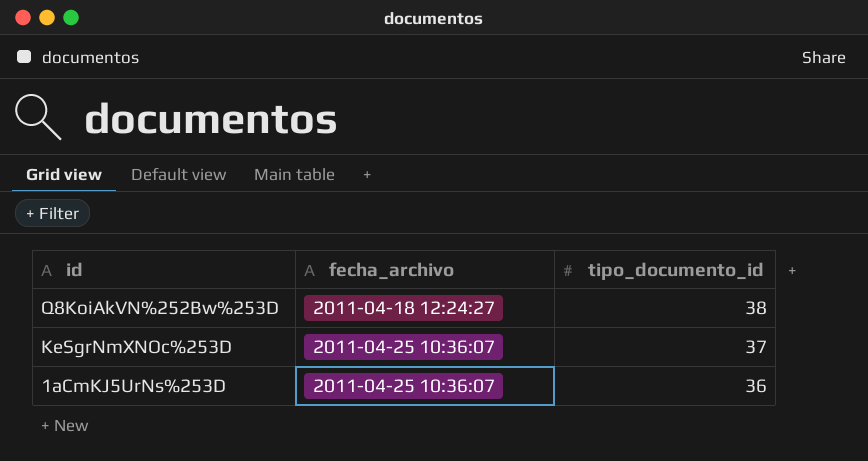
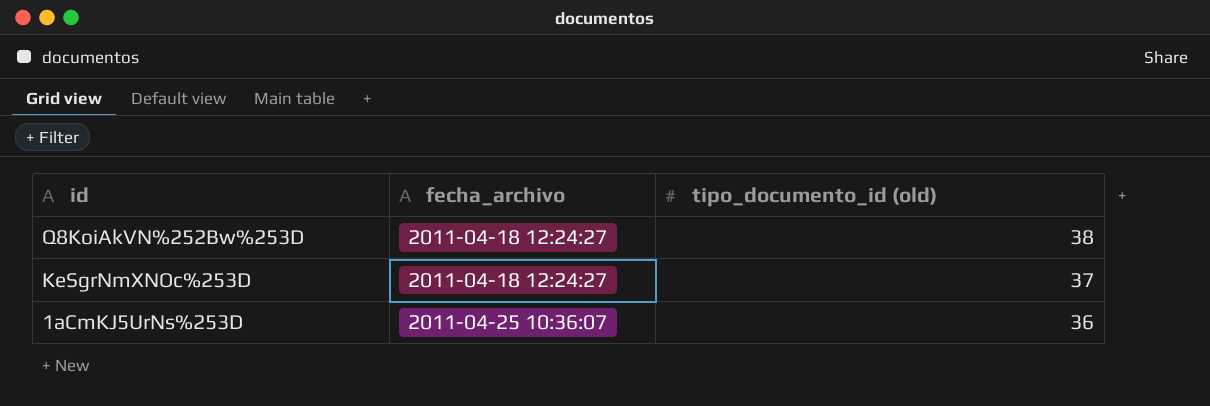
column name: tipo_documento_id -> tipo_documento_id (old)
KeSgrNmXNOc%253D | fecha_archivo: 2011-04-25 10:36:07 -> 2011-04-18 12:24:27

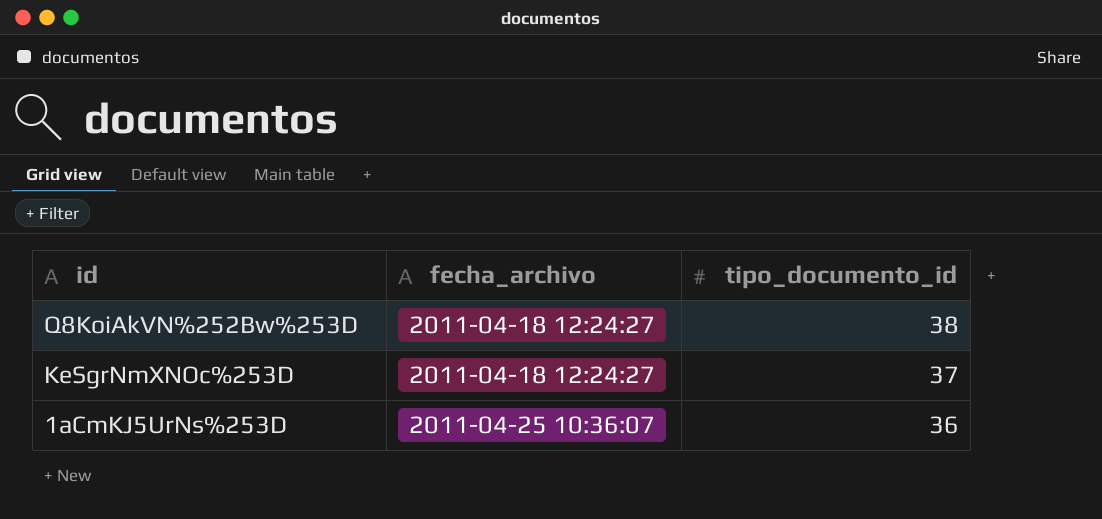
column name: tipo_documento_id (old) -> tipo_documento_id

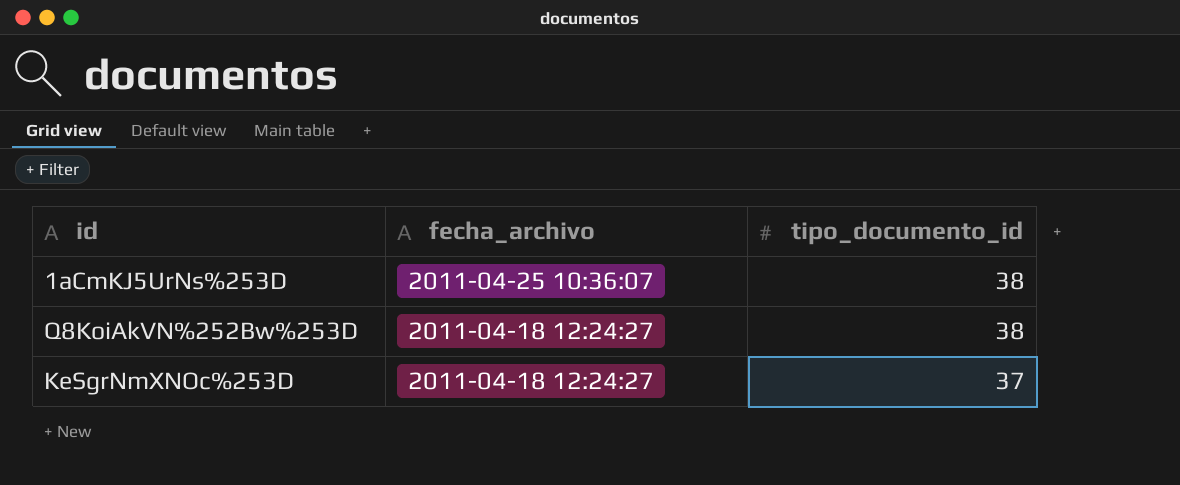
row order: id descending -> fecha_archivo descending
1aCmKJ5UrNs%253D | tipo_documento_id: 36 -> 38

